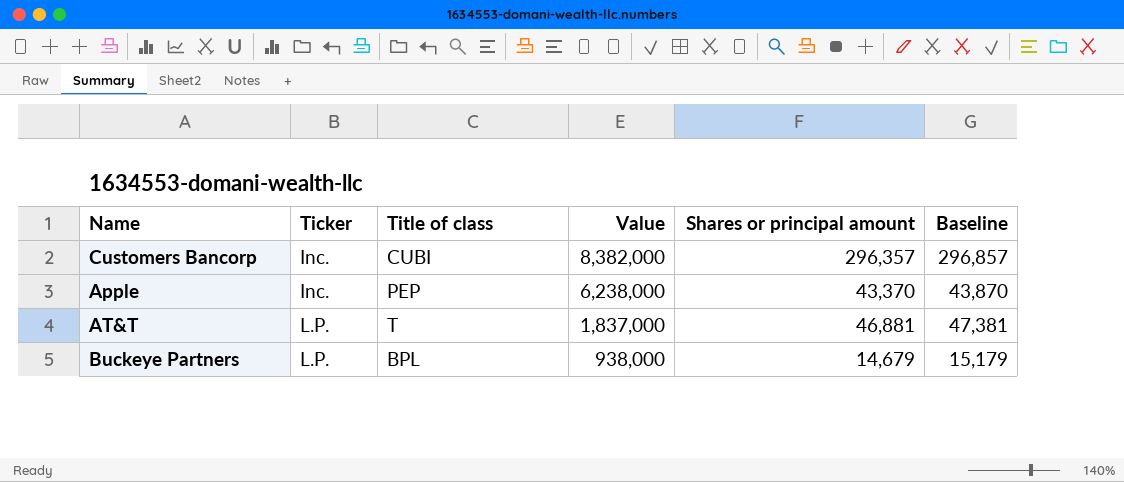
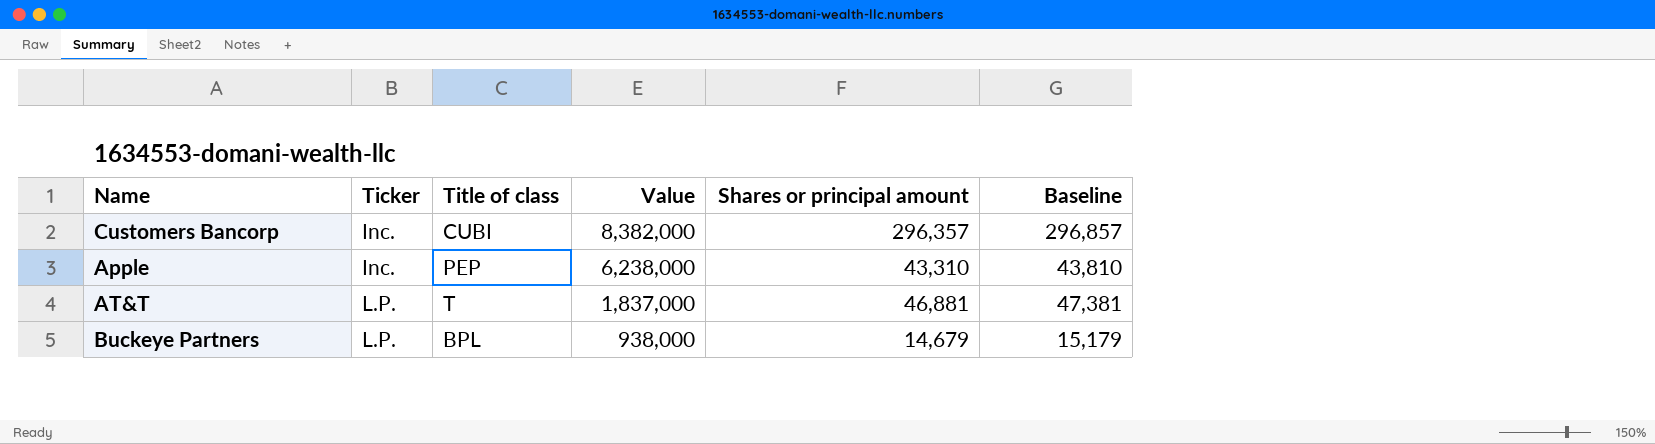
Apple | Shares or principal amount: 43,370 -> 43,310
Apple | Baseline: 43,870 -> 43,810

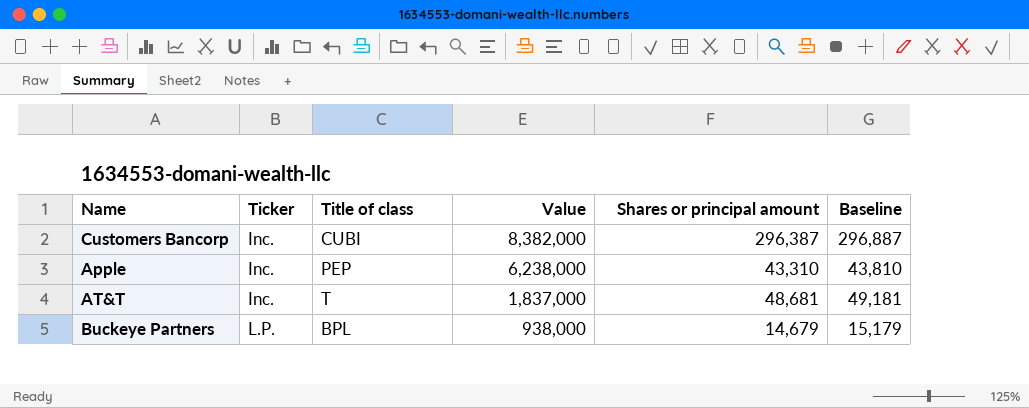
Customers Bancorp | Shares or principal amount: 296,357 -> 296,387
Customers Bancorp | Baseline: 296,857 -> 296,887
AT&T | Ticker: L.P. -> Inc.
AT&T | Shares or principal amount: 46,881 -> 48,681
AT&T | Baseline: 47,381 -> 49,181

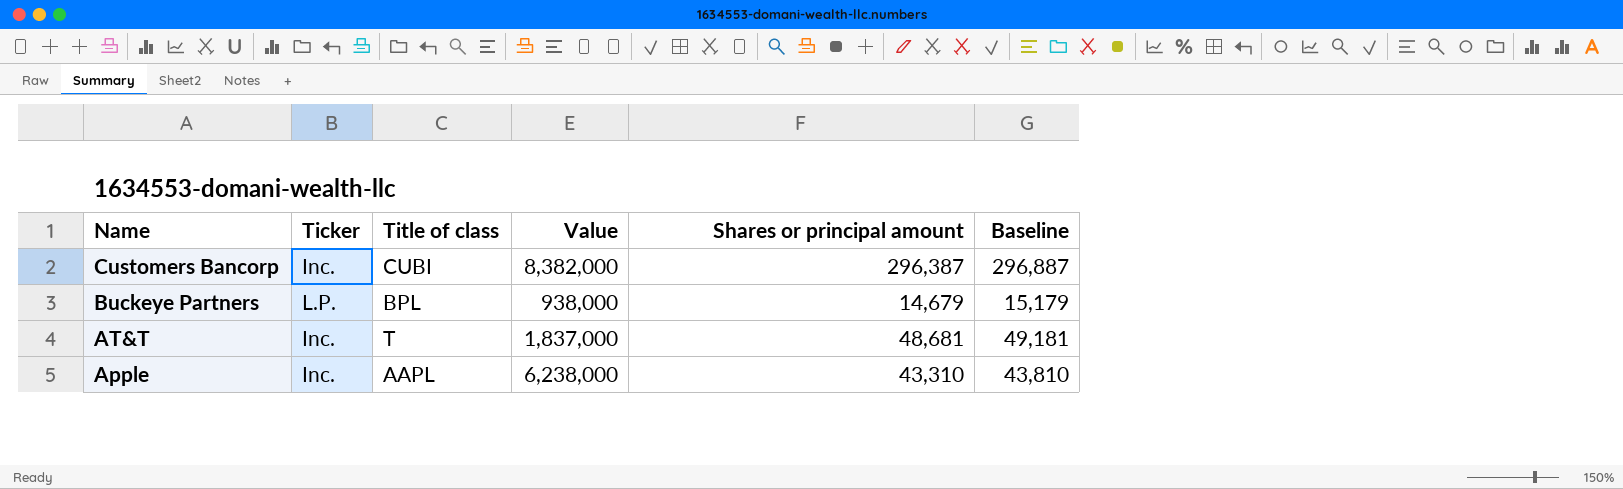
row order: Ticker ascending -> Name descending
Apple | Title of class: PEP -> AAPL

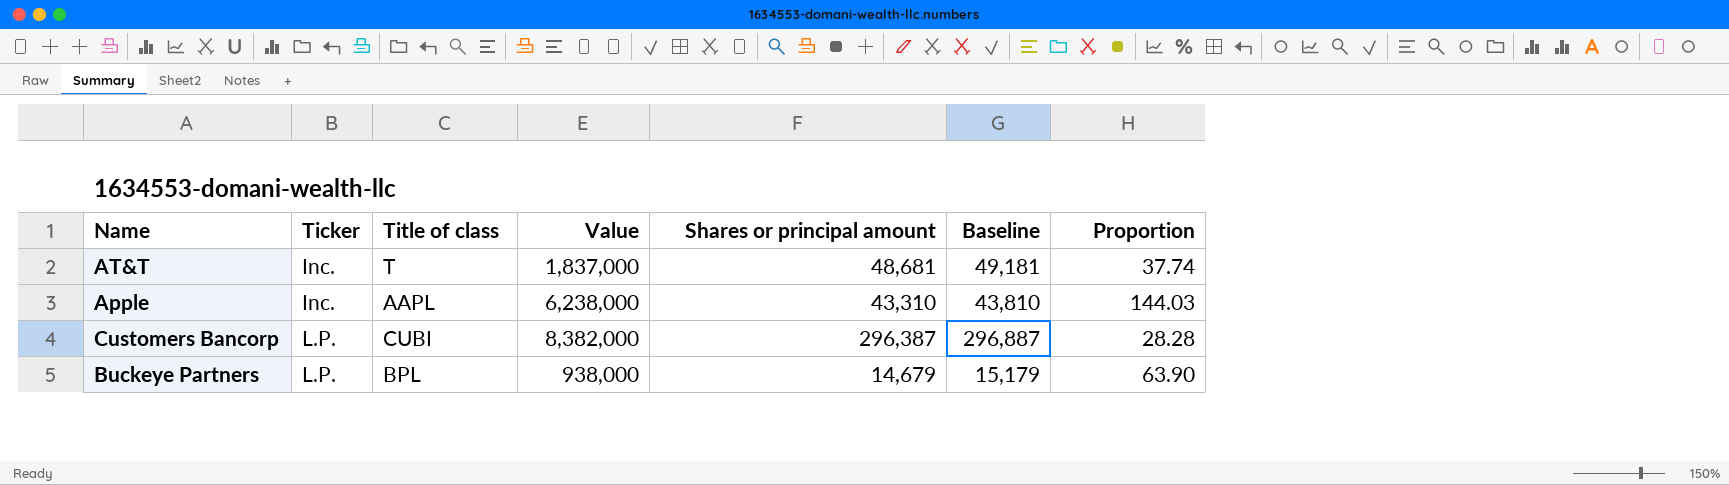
row order: Name descending -> Ticker ascending
column Proportion | formula: none -> [Value] / [Shares or principal amount]
Customers Bancorp | Ticker: Inc. -> L.P.

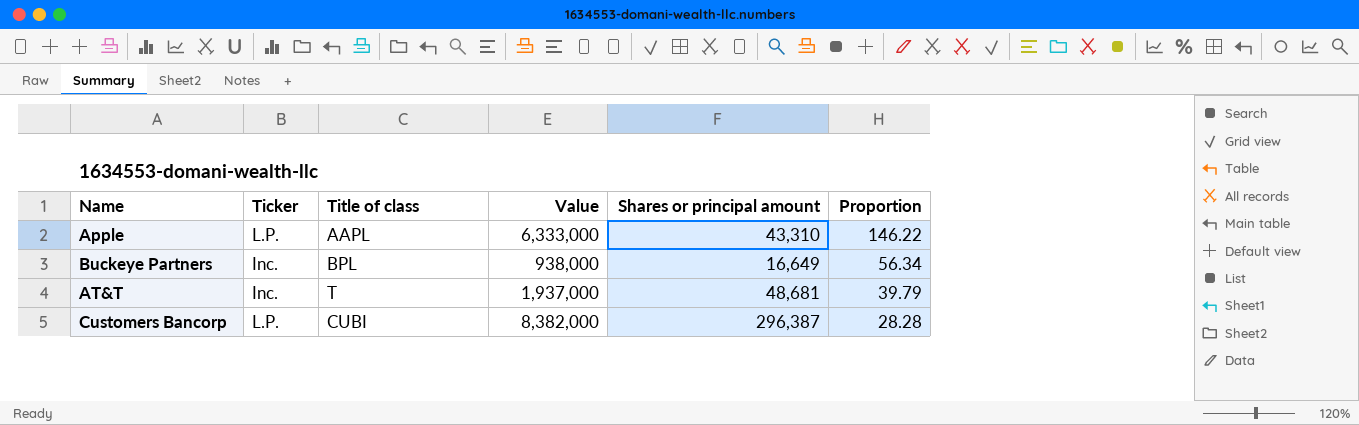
row order: Ticker ascending -> Proportion descending
column Baseline | formula: [Shares or principal amount] + 500 -> none
Apple | Ticker: Inc. -> L.P.
Apple | Value: 6,238,000 -> 6,333,000
Apple | Proportion: 144.03 -> 146.22
Buckeye Partners | Ticker: L.P. -> Inc.
Buckeye Partners | Shares or principal amount: 14,679 -> 16,649
Buckeye Partners | Proportion: 63.90 -> 56.34
AT&T | Value: 1,837,000 -> 1,937,000
AT&T | Proportion: 37.74 -> 39.79

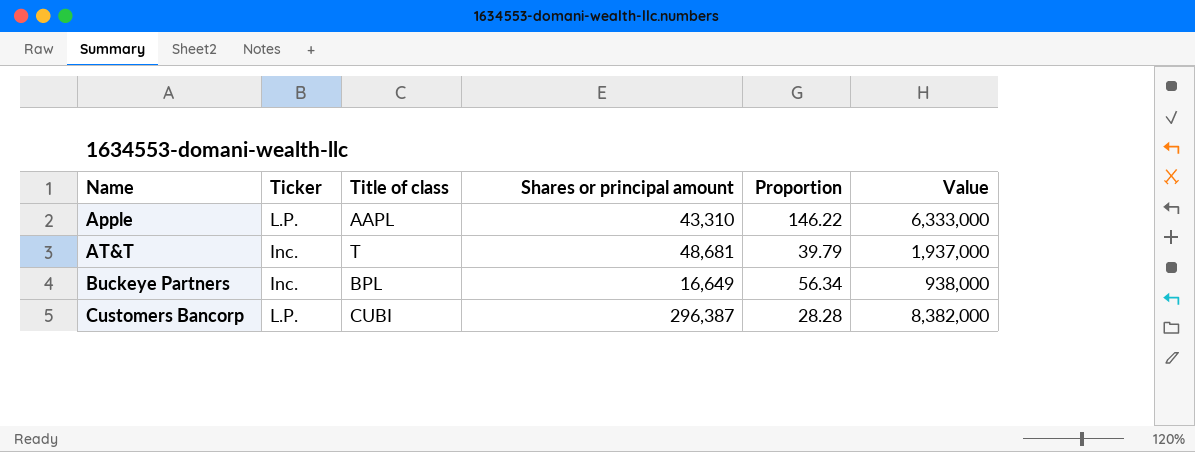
row order: Proportion descending -> Name ascending
column Value | position: 4 -> 6

